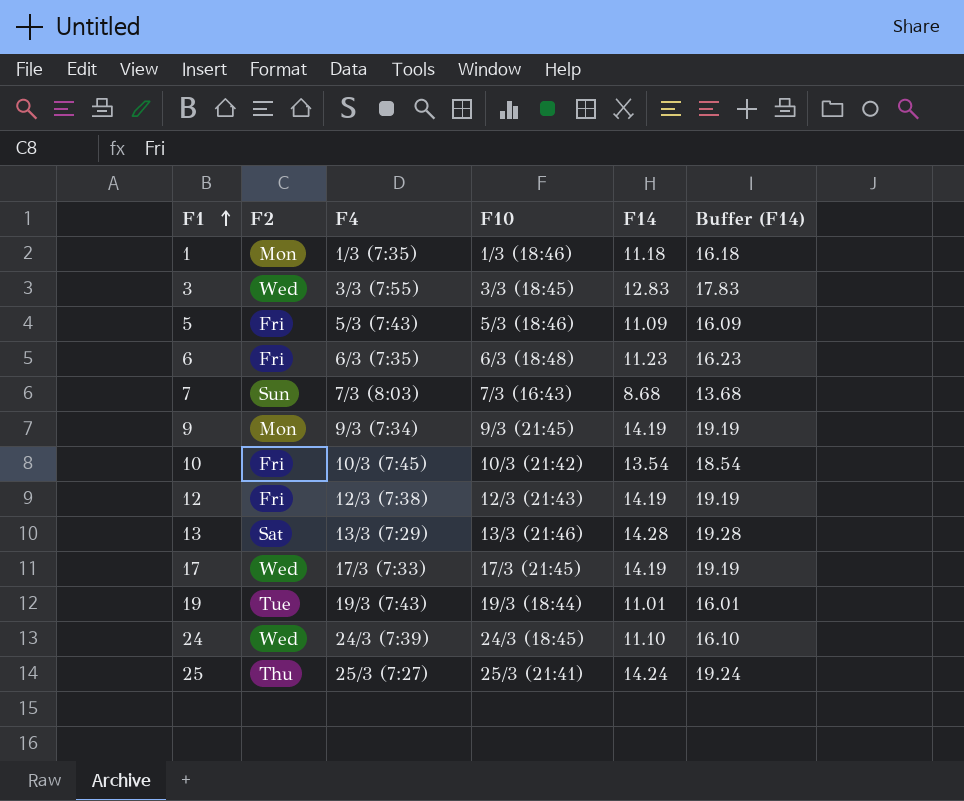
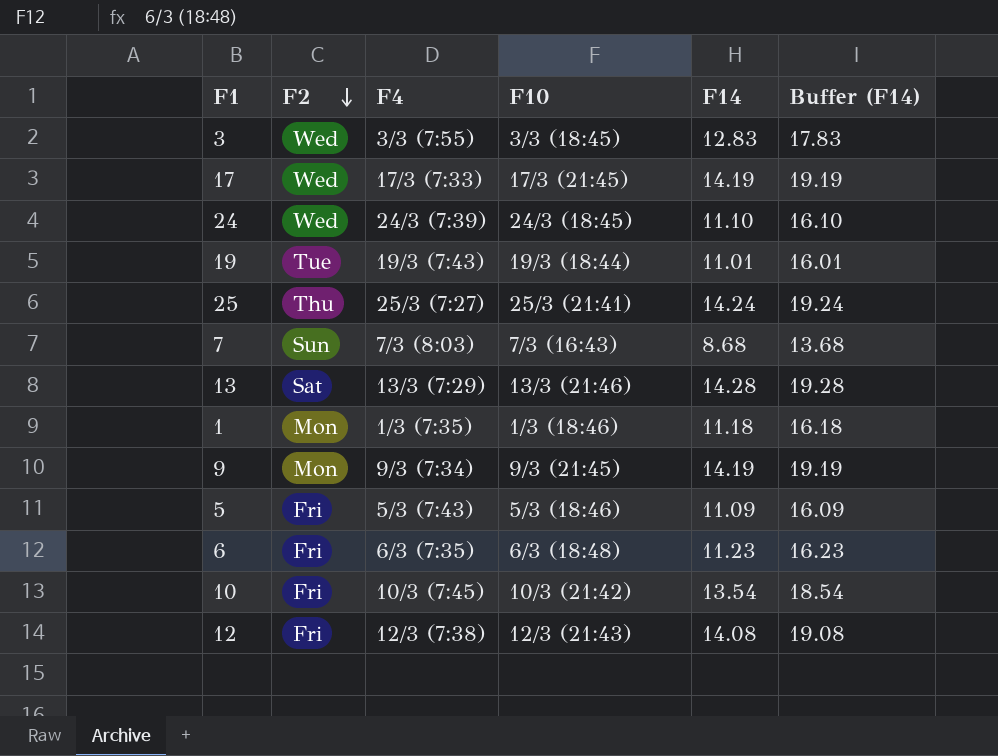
row order: F1 ascending -> F2 descending
12 | F14: 14.19 -> 14.08
12 | Buffer (F14): 19.19 -> 19.08

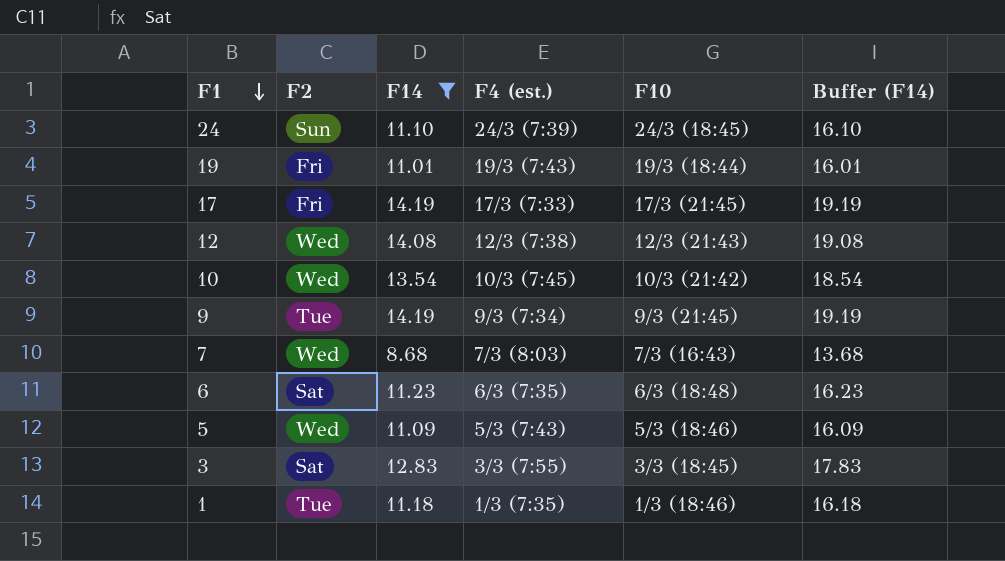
filter: none -> F14 <= 14.19
row order: F2 descending -> F1 descending
column F14 | position: 5 -> 3
column name: F4 -> F4 (est.)
24 | F2: Wed -> Sun
19 | F2: Tue -> Fri
17 | F2: Wed -> Fri
12 | F2: Fri -> Wed
10 | F2: Fri -> Wed
9 | F2: Mon -> Tue
7 | F2: Sun -> Wed
6 | F2: Fri -> Sat
5 | F2: Fri -> Wed
3 | F2: Wed -> Sat
1 | F2: Mon -> Tue

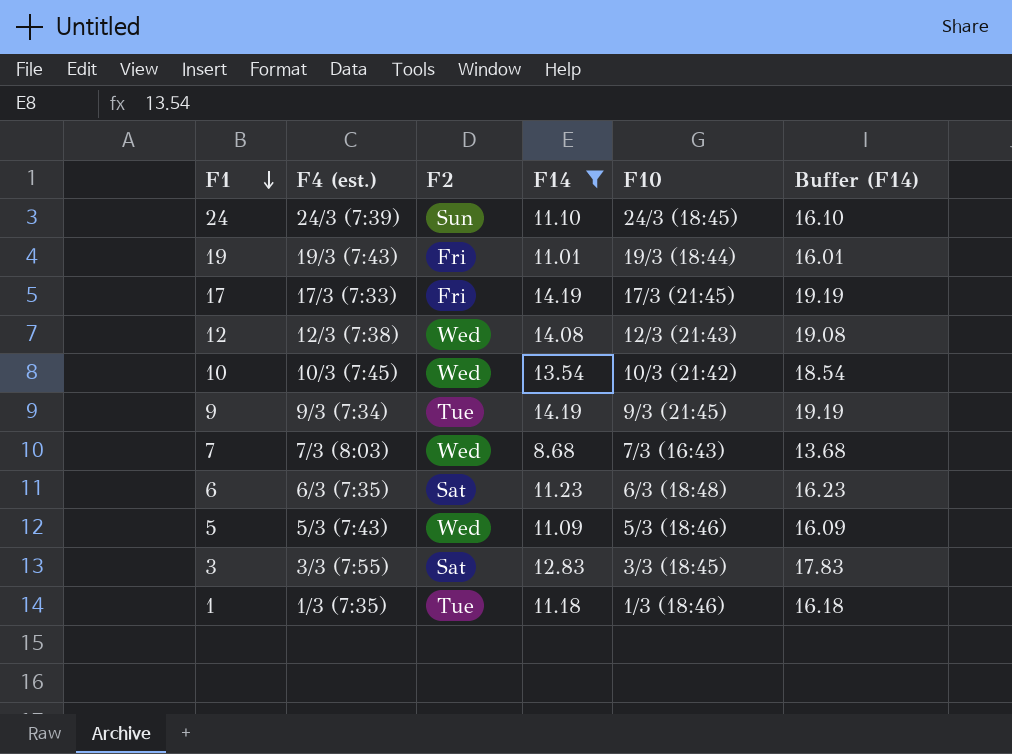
column F4 (est.) | position: 4 -> 2

